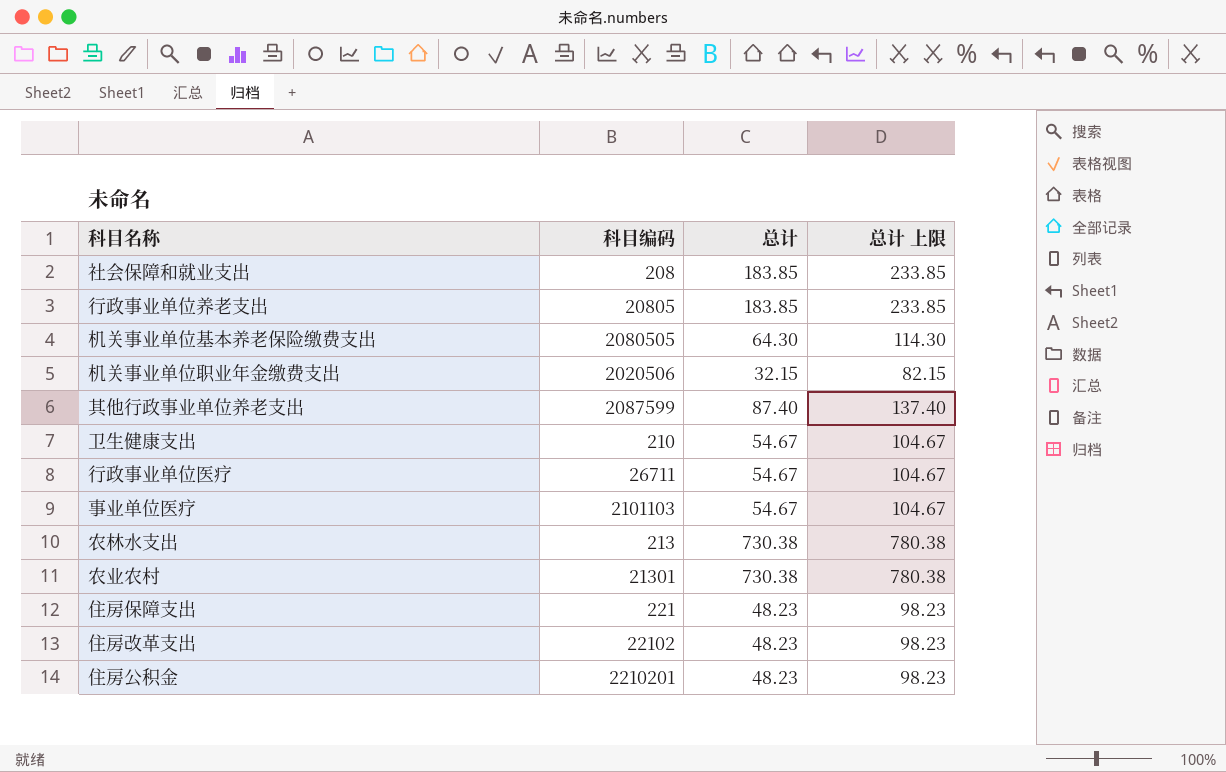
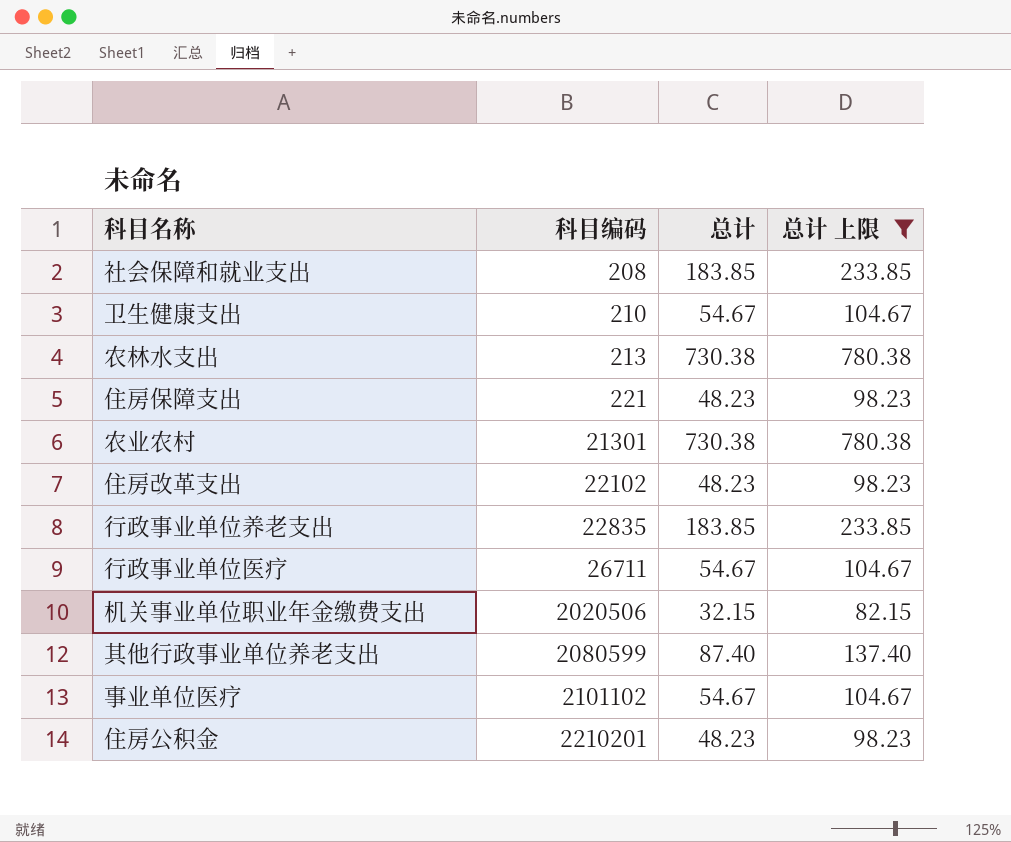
filter: none -> 总计 上限 != 114.30
row order: none -> 科目编码 ascending
行政事业单位养老支出 | 科目编码: 20805 -> 22835
其他行政事业单位养老支出 | 科目编码: 2087599 -> 2080599
事业单位医疗 | 科目编码: 2101103 -> 2101102

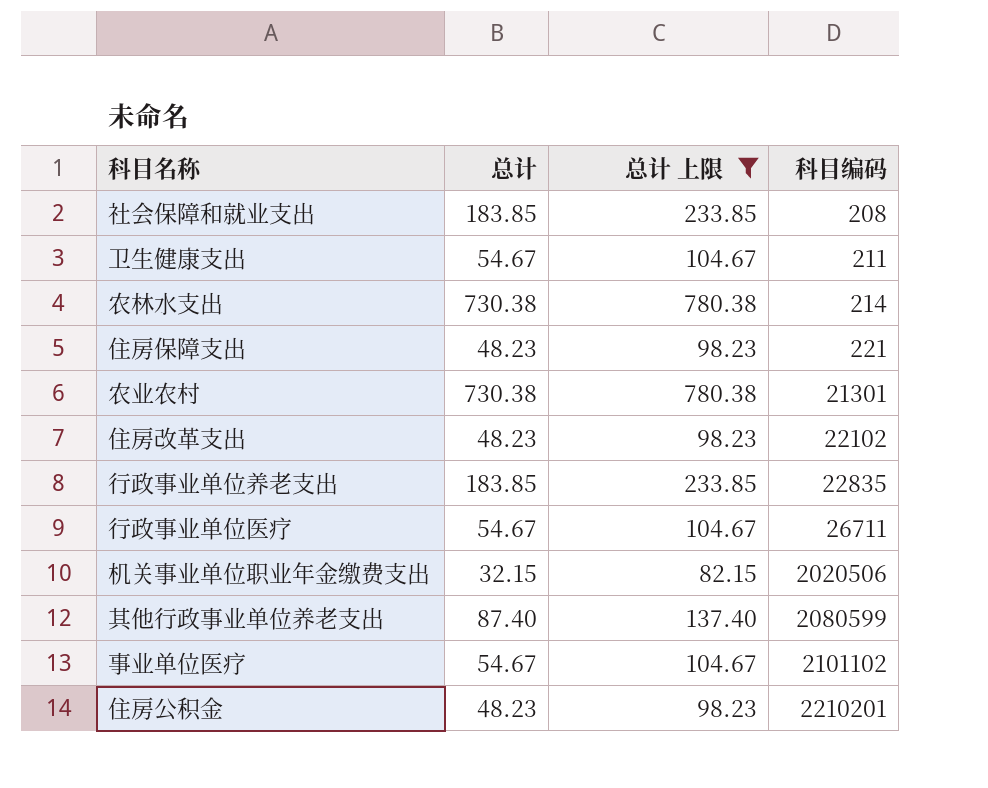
column 科目编码 | position: 2 -> 4
卫生健康支出 | 科目编码: 210 -> 211
农林水支出 | 科目编码: 213 -> 214

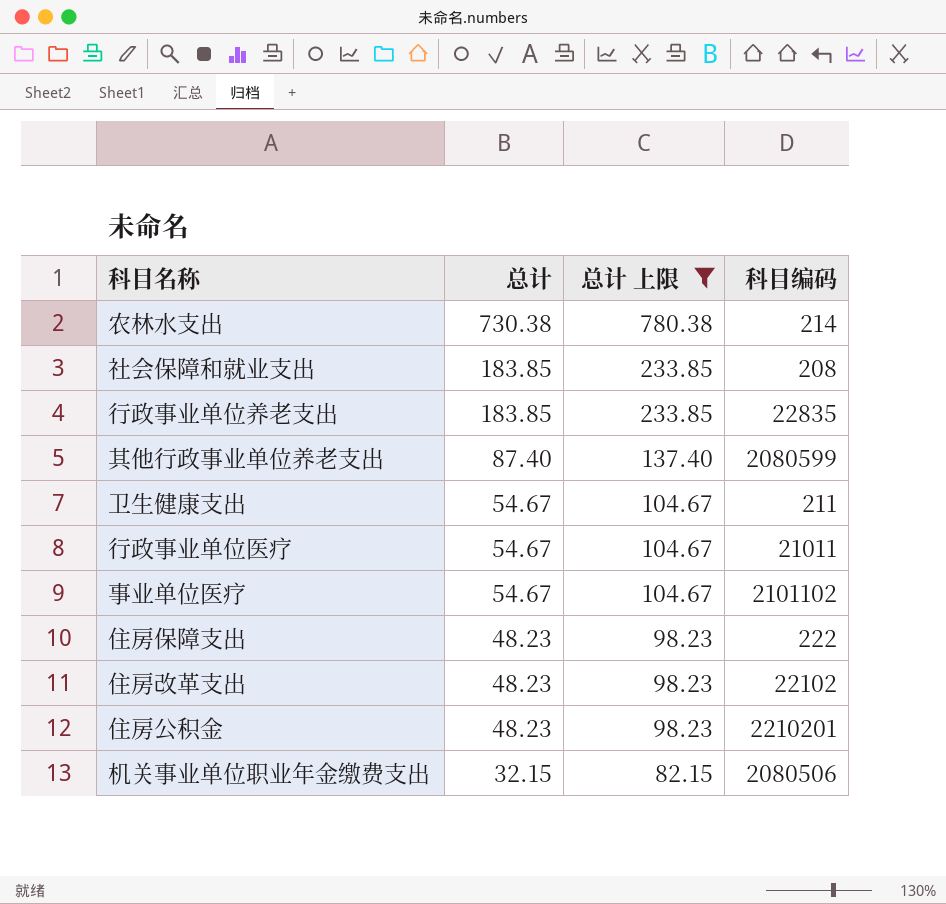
row order: 科目编码 ascending -> 总计 descending
row 农业农村: 730.38 | 780.38 | 21301 -> none
行政事业单位医疗 | 科目编码: 26711 -> 21011
住房保障支出 | 科目编码: 221 -> 222
机关事业单位职业年金缴费支出 | 科目编码: 2020506 -> 2080506

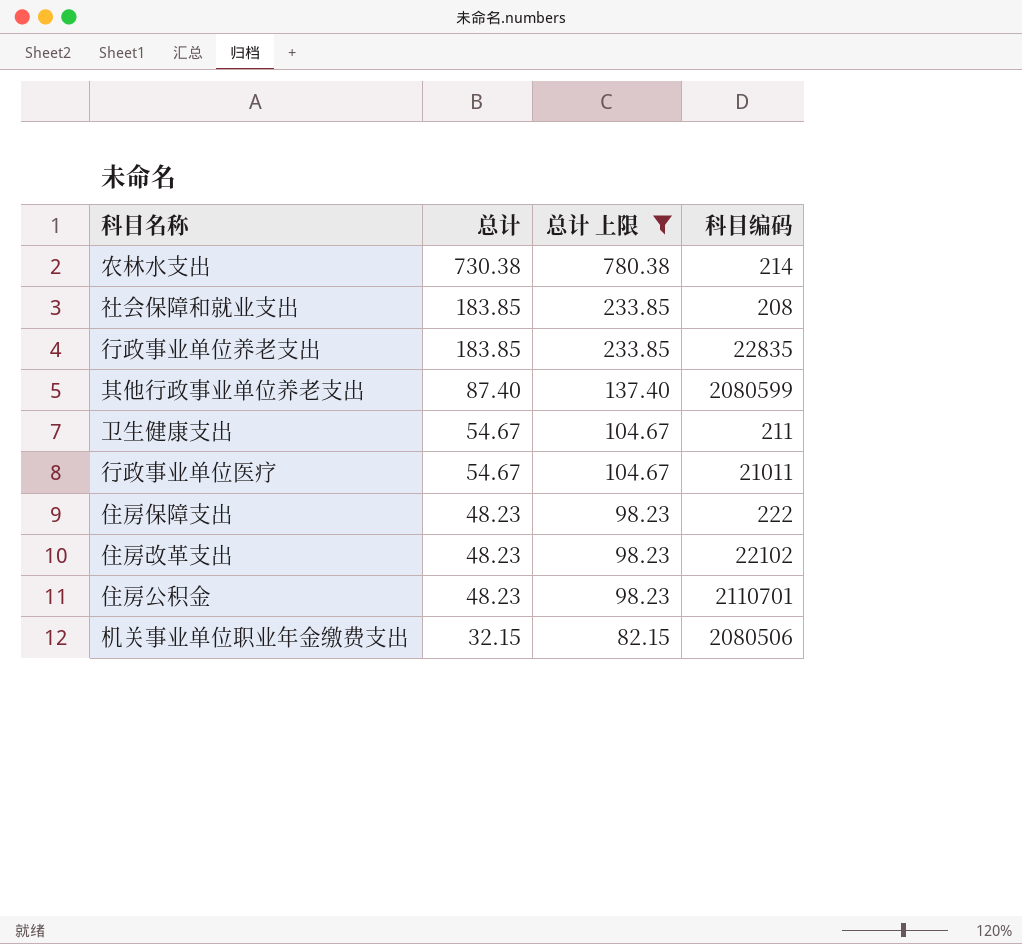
row 事业单位医疗: 54.67 | 104.67 | 2101102 -> none
住房公积金 | 科目编码: 2210201 -> 2110701

